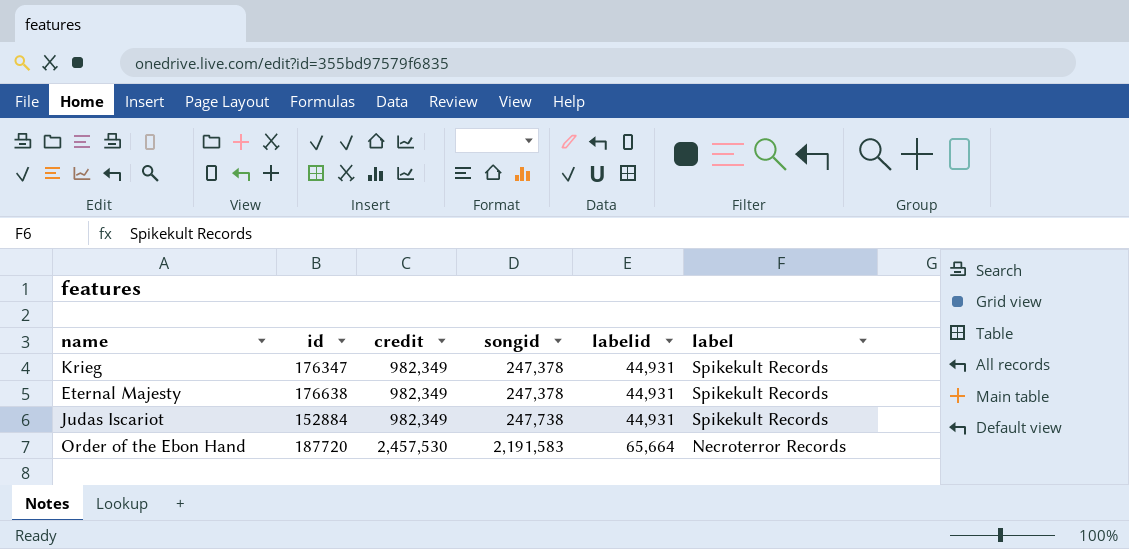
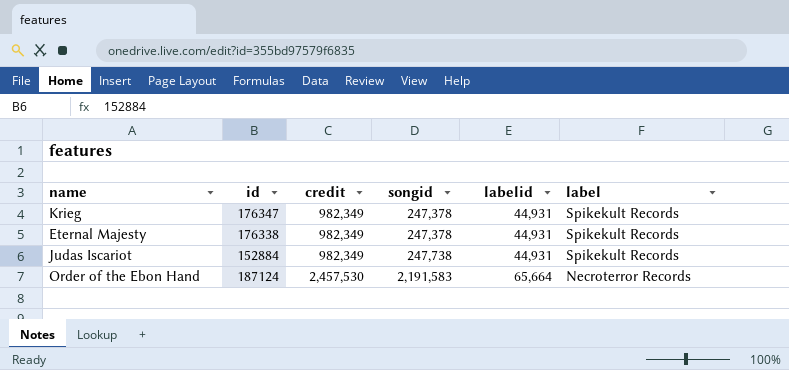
Eternal Majesty | id: 176638 -> 176338
Order of the Ebon Hand | id: 187720 -> 187124

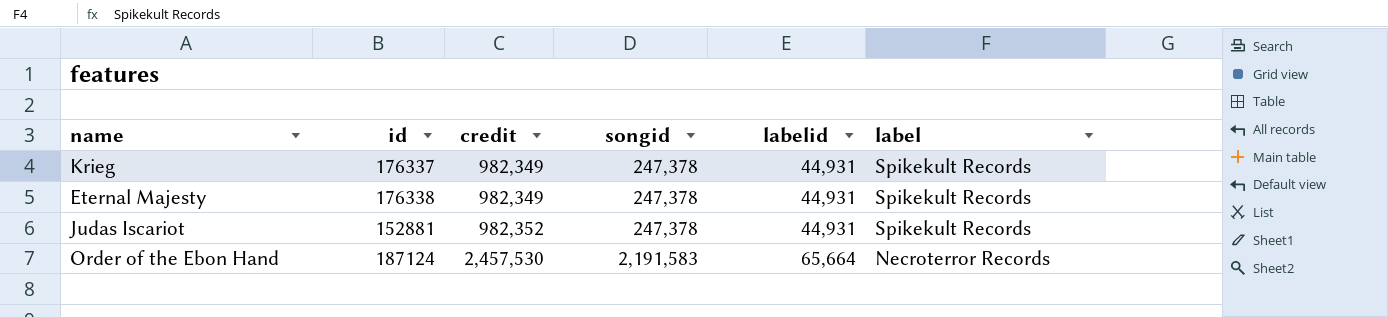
Krieg | id: 176347 -> 176337
Judas Iscariot | id: 152884 -> 152881
Judas Iscariot | credit: 982,349 -> 982,352
Judas Iscariot | songid: 247,738 -> 247,378

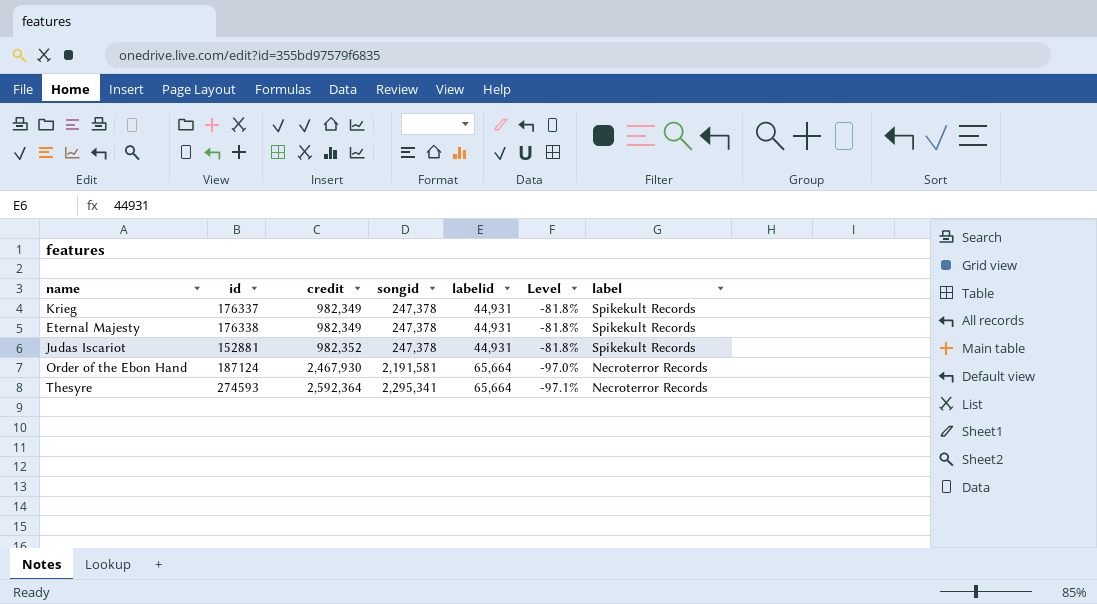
column Level | formula: none -> ([labelid] - [songid]) / [songid]
Order of the Ebon Hand | credit: 2,457,530 -> 2,467,930
Order of the Ebon Hand | songid: 2,191,583 -> 2,191,581
row Thesyre: none -> 274593 | 2,592,364 | 2,295,341 | 65,664 | -97.1% | Necroterror Records

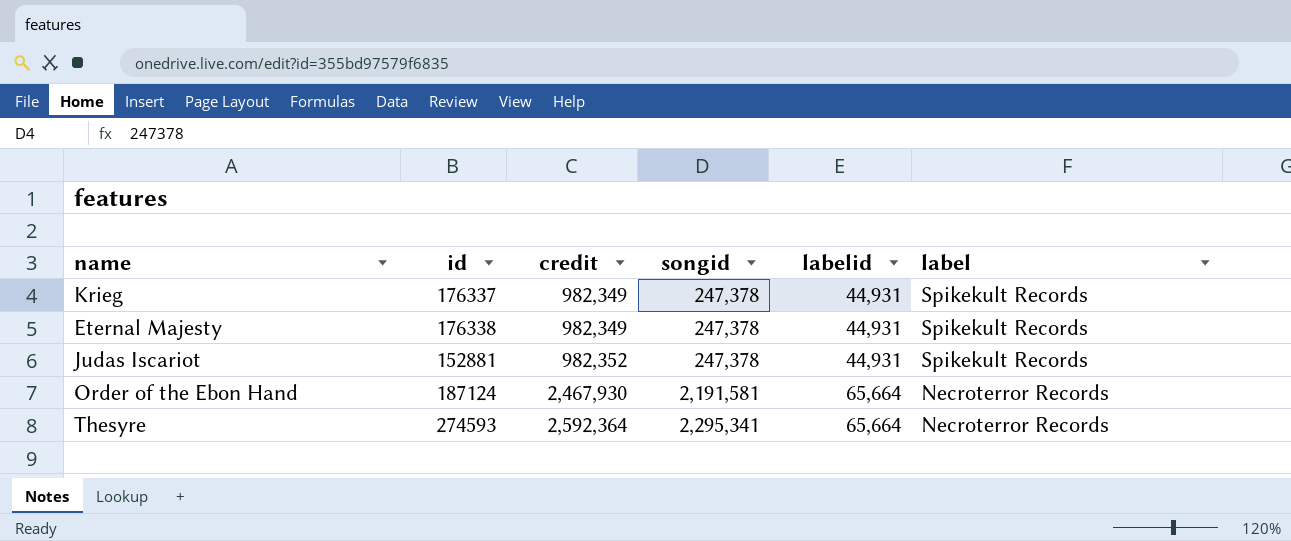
column Level | formula: ([labelid] - [songid]) / [songid] -> none

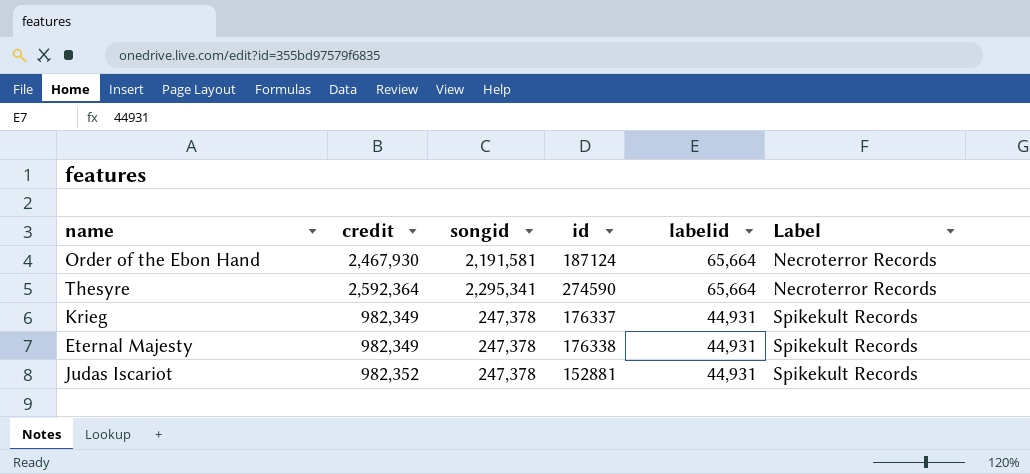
row order: credit ascending -> labelid descending
column id | position: 2 -> 4
column name: label -> Label
Thesyre | id: 274593 -> 274590

